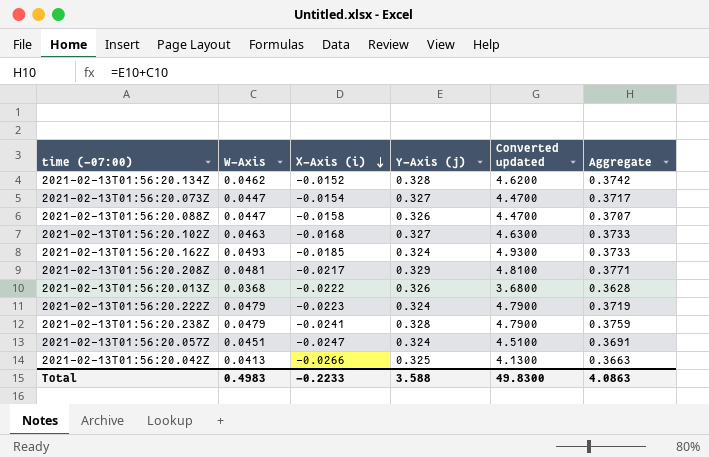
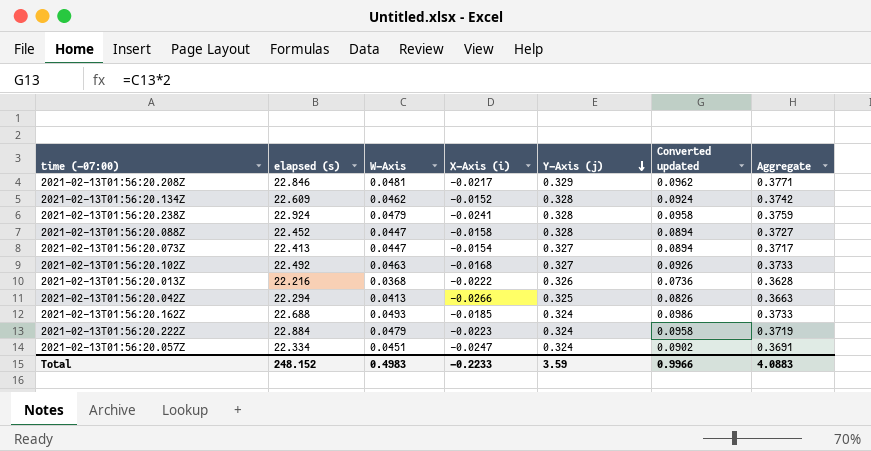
row order: X-Axis (i) descending -> Y-Axis (j) descending
column elapsed (s) | position: none -> 2
column Converted updated | formula: [W-Axis] * 100 -> [W-Axis] * 2
2021-02-13T01:56:20.088Z | Y-Axis (j): 0.326 -> 0.328
2021-02-13T01:56:20.088Z | Aggregate: 0.3707 -> 0.3727
Total | Y-Axis (j): 3.588 -> 3.59
Total | Converted updated: 49.8300 -> 0.9966
Total | Aggregate: 4.0863 -> 4.0883

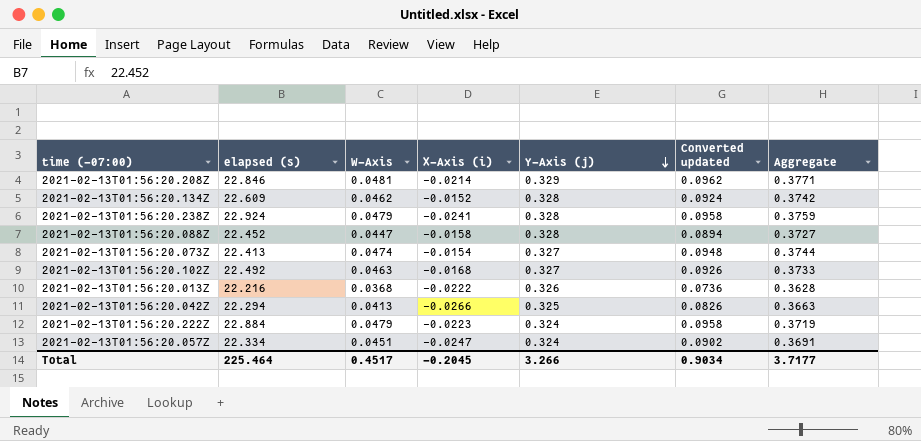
row 2021-02-13T01:56:20.162Z: 22.688 | 0.0493 | -0.0185 | 0.324 | 0.0986 | 0.3733 -> none
2021-02-13T01:56:20.208Z | X-Axis (i): -0.0217 -> -0.0214
2021-02-13T01:56:20.073Z | W-Axis: 0.0447 -> 0.0474
2021-02-13T01:56:20.073Z | Converted updated: 0.0894 -> 0.0948
2021-02-13T01:56:20.073Z | Aggregate: 0.3717 -> 0.3744
Total | elapsed (s): 248.152 -> 225.464
Total | W-Axis: 0.4983 -> 0.4517
Total | X-Axis (i): -0.2233 -> -0.2045
Total | Y-Axis (j): 3.59 -> 3.266
Total | Converted updated: 0.9966 -> 0.9034
Total | Aggregate: 4.0883 -> 3.7177

